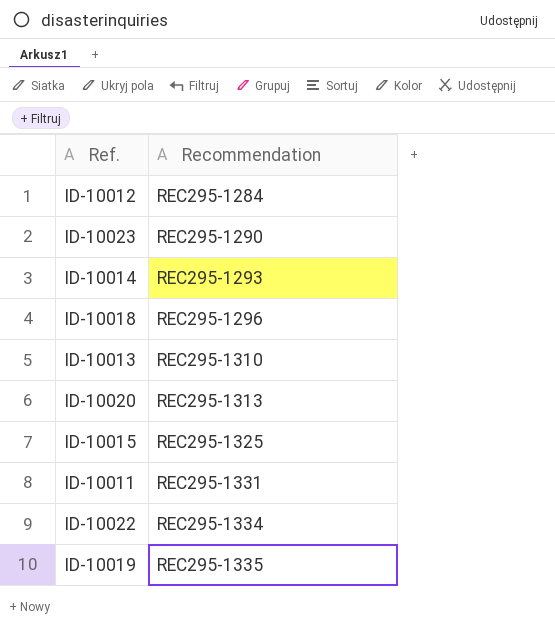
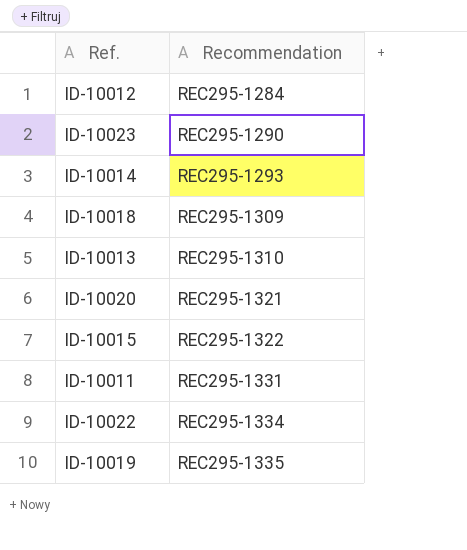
ID-10018 | Recommendation: REC295-1296 -> REC295-1309
ID-10020 | Recommendation: REC295-1313 -> REC295-1321
ID-10015 | Recommendation: REC295-1325 -> REC295-1322

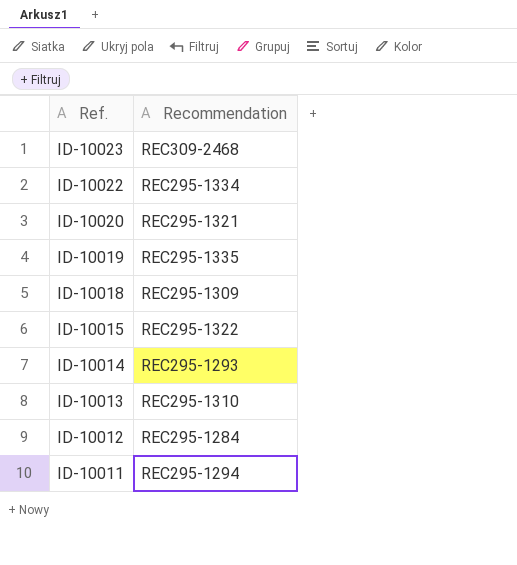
row order: Recommendation ascending -> Ref. descending
ID-10023 | Recommendation: REC295-1290 -> REC309-2468
ID-10011 | Recommendation: REC295-1331 -> REC295-1294

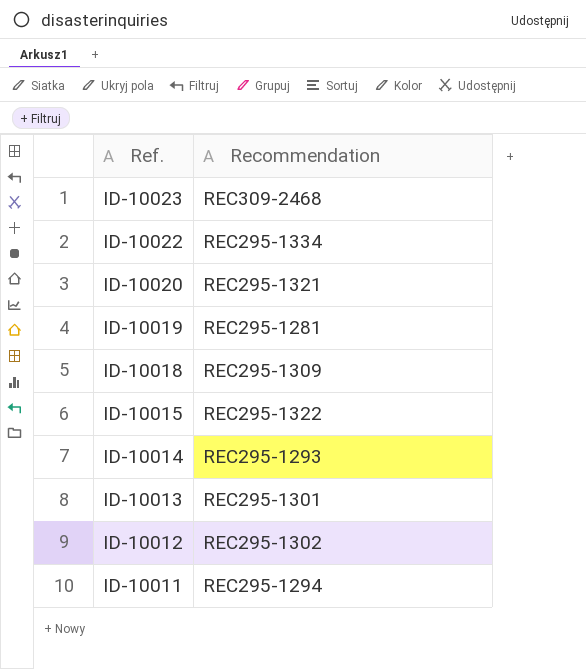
ID-10019 | Recommendation: REC295-1335 -> REC295-1281
ID-10013 | Recommendation: REC295-1310 -> REC295-1301
ID-10012 | Recommendation: REC295-1284 -> REC295-1302

